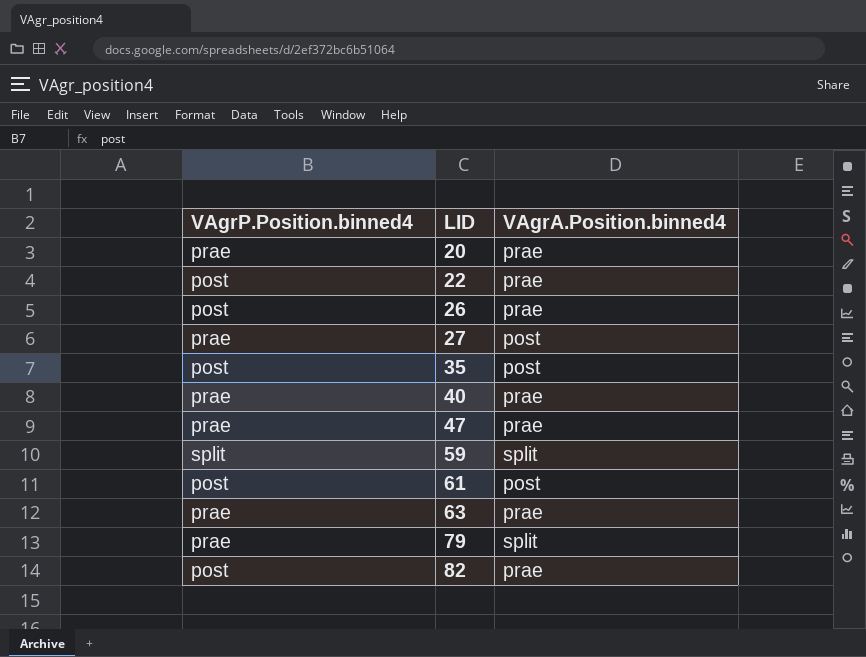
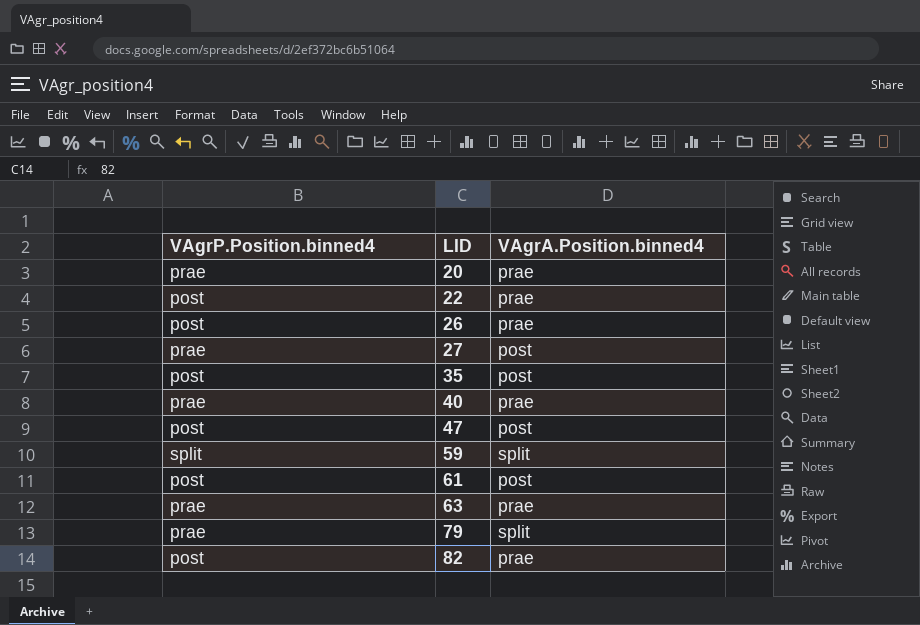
47 | VAgrP.Position.binned4: prae -> post
47 | VAgrA.Position.binned4: prae -> post

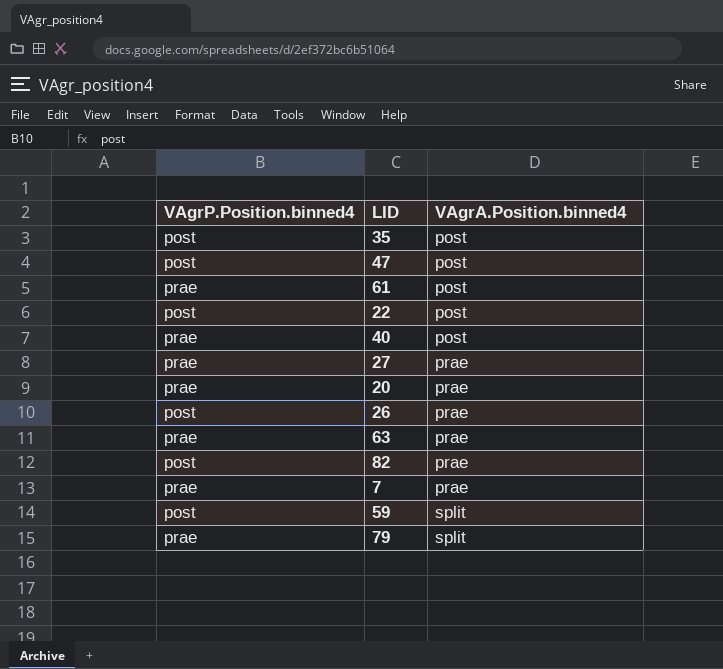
row order: LID ascending -> VAgrA.Position.binned4 ascending
61 | VAgrP.Position.binned4: post -> prae
22 | VAgrA.Position.binned4: prae -> post
40 | VAgrA.Position.binned4: prae -> post
27 | VAgrA.Position.binned4: post -> prae
row 7: none -> prae | prae
59 | VAgrP.Position.binned4: split -> post

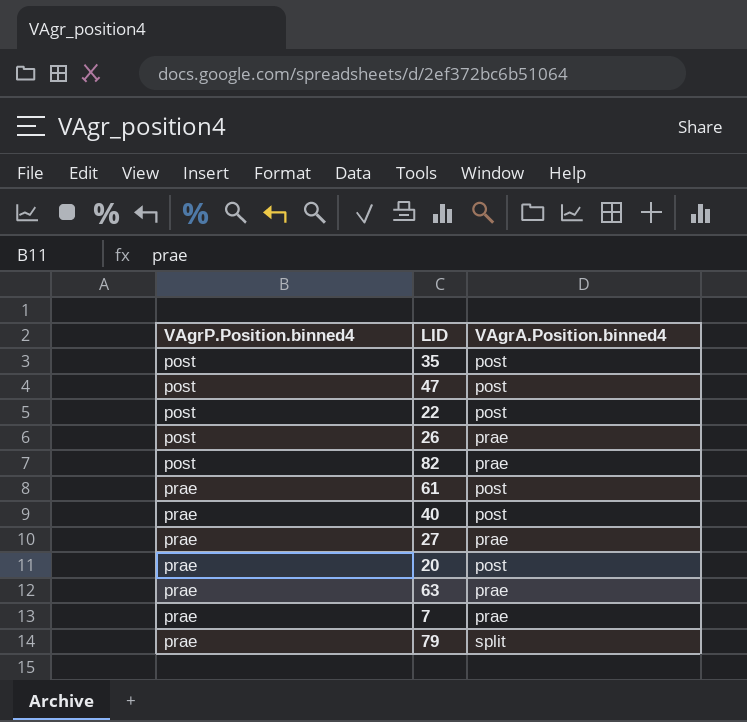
row order: VAgrA.Position.binned4 ascending -> VAgrP.Position.binned4 ascending
row 59: post | split -> none
20 | VAgrA.Position.binned4: prae -> post

